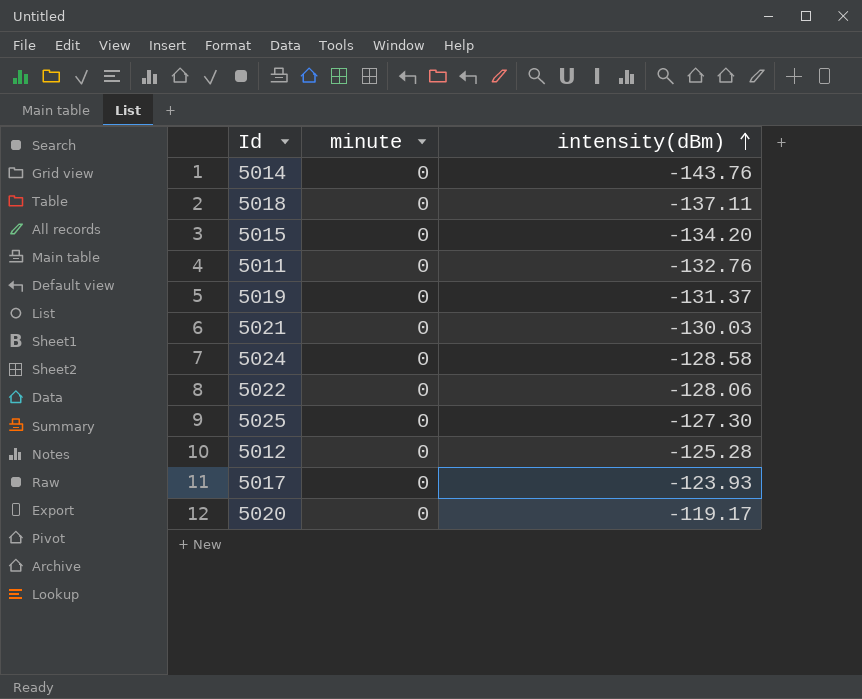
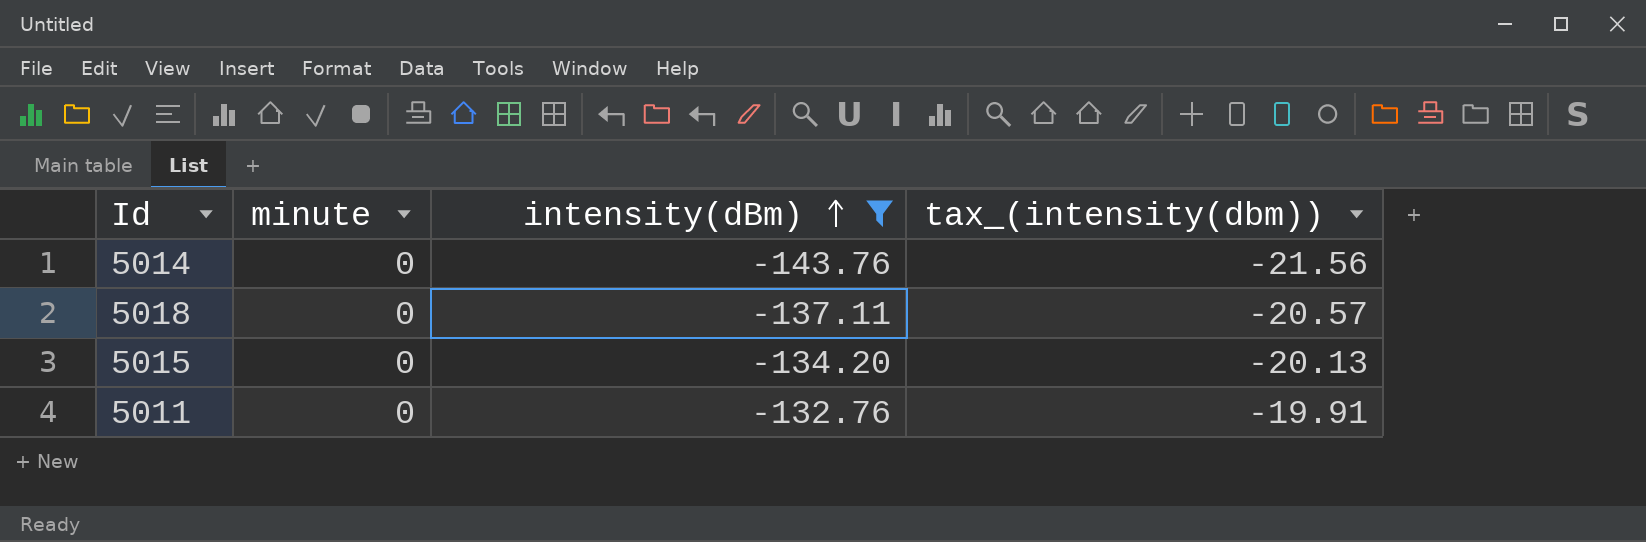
filter: none -> intensity(dBm) <= -132.76
column tax_(intensity(dbm)) | formula: none -> [intensity(dBm)] * 0.15

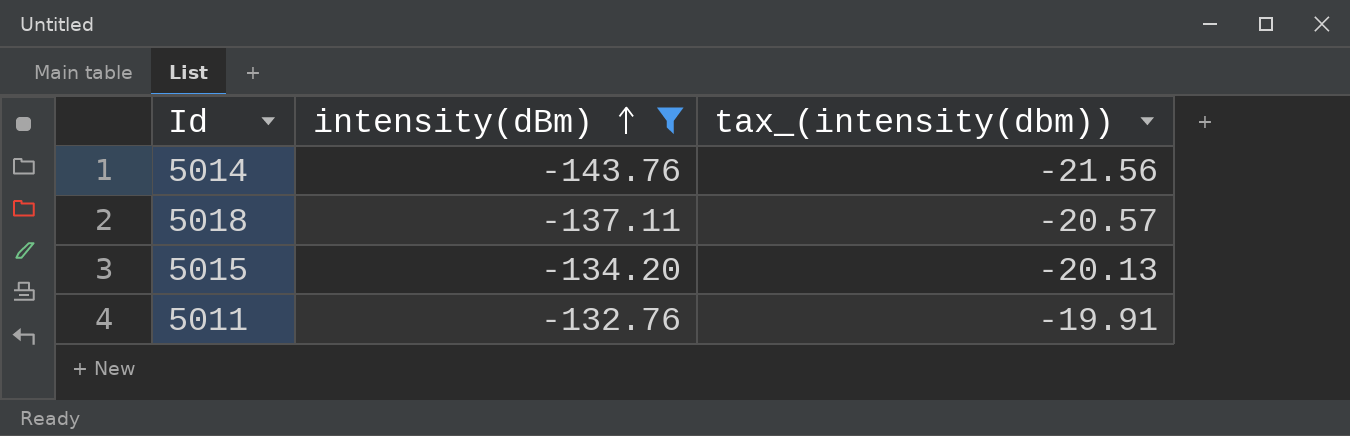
column minute | position: 2 -> none

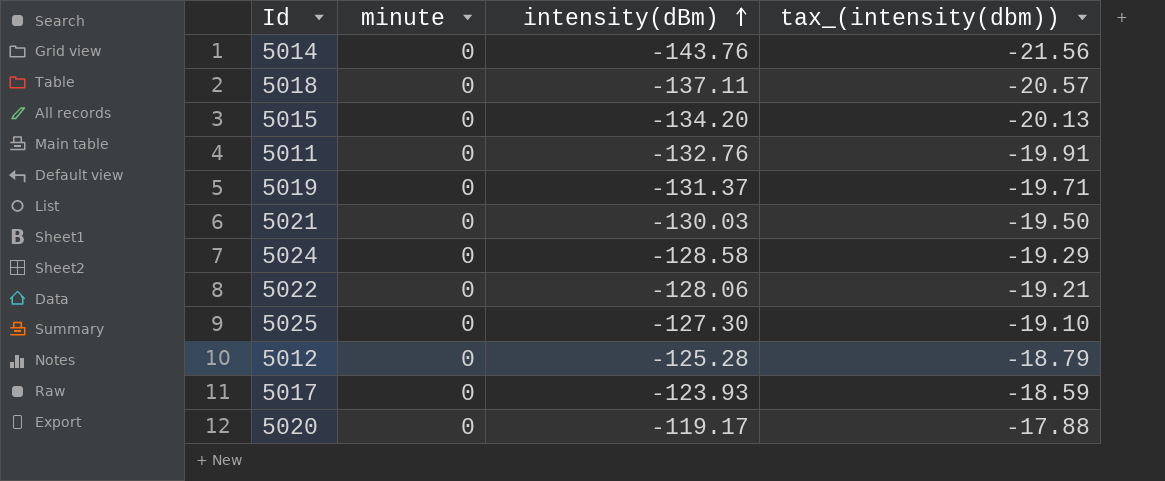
filter: intensity(dBm) <= -132.76 -> none
column minute | position: none -> 2

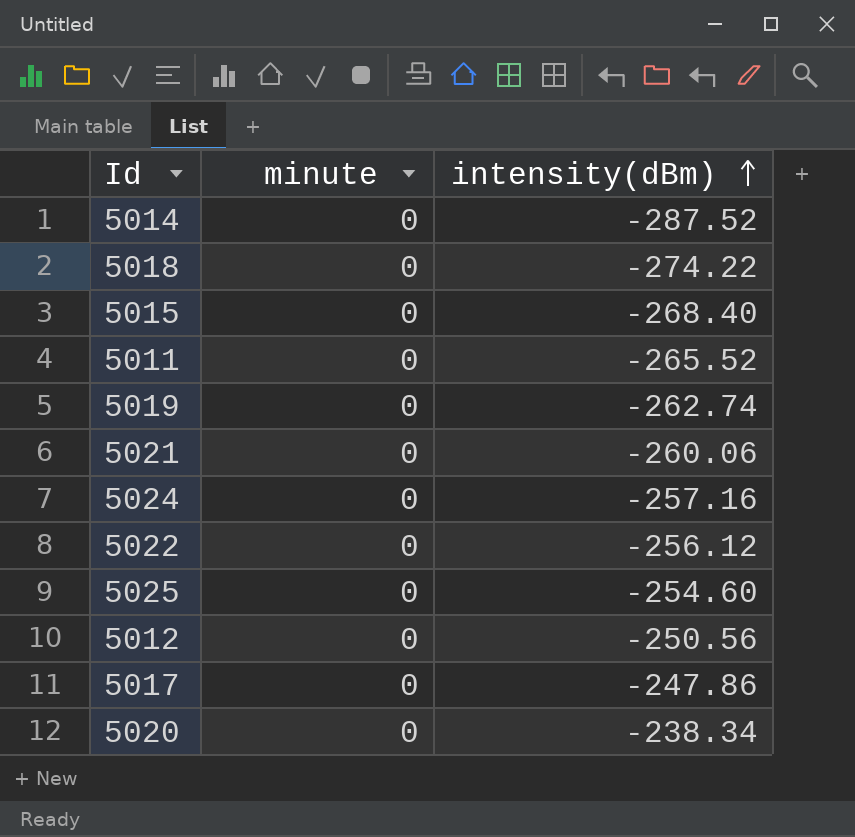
column tax_(intensity(dbm)) | formula: [intensity(dBm)] * 0.15 -> none
5014 | intensity(dBm): -143.76 -> -287.52
5018 | intensity(dBm): -137.11 -> -274.22
5015 | intensity(dBm): -134.20 -> -268.40
5011 | intensity(dBm): -132.76 -> -265.52
5019 | intensity(dBm): -131.37 -> -262.74
5021 | intensity(dBm): -130.03 -> -260.06
5024 | intensity(dBm): -128.58 -> -257.16
5022 | intensity(dBm): -128.06 -> -256.12
5025 | intensity(dBm): -127.30 -> -254.60
5012 | intensity(dBm): -125.28 -> -250.56
5017 | intensity(dBm): -123.93 -> -247.86
5020 | intensity(dBm): -119.17 -> -238.34

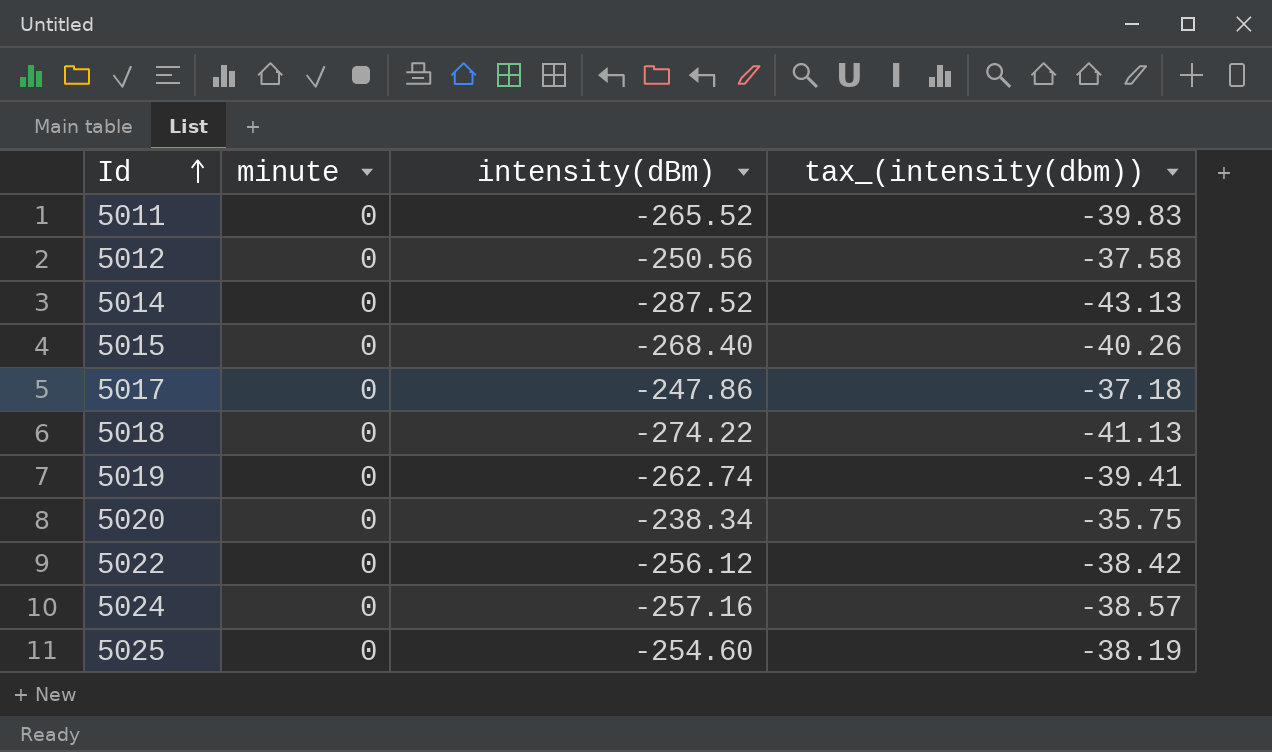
row order: intensity(dBm) ascending -> Id ascending
column tax_(intensity(dbm)) | formula: none -> [intensity(dBm)] * 0.15
row 5021: 0 | -260.06 -> none

